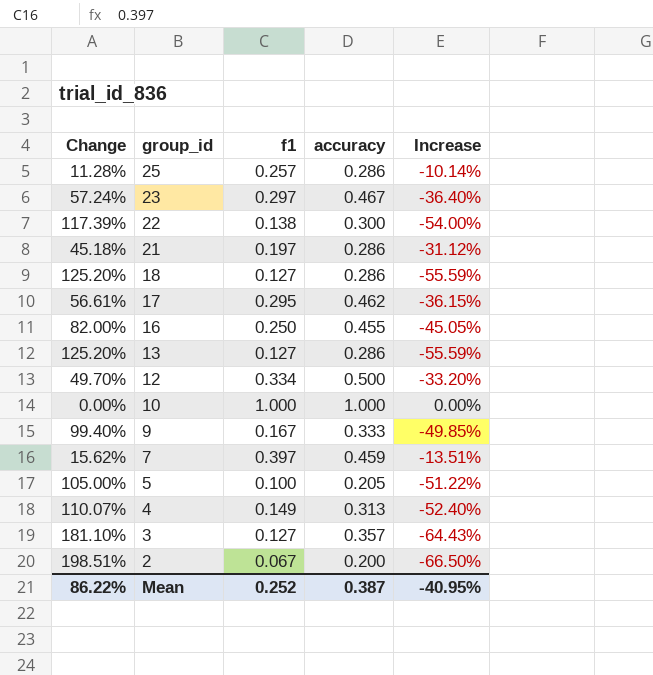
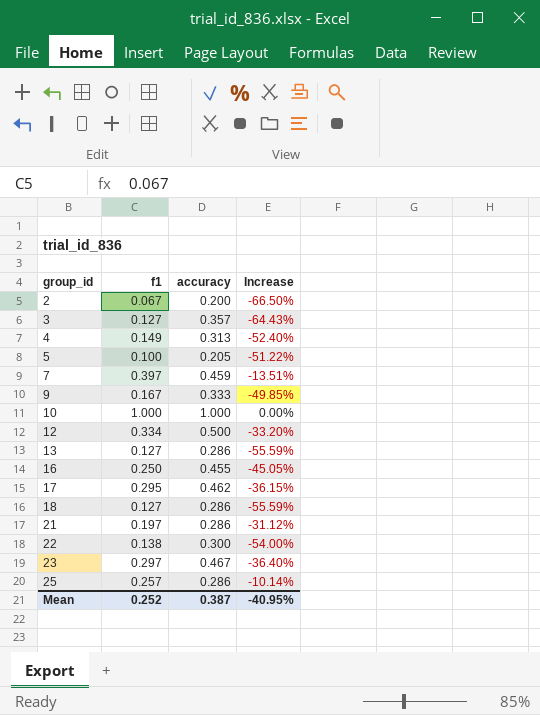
row order: group_id descending -> group_id ascending
column Change | formula: ([accuracy] - [f1]) / [f1] -> none

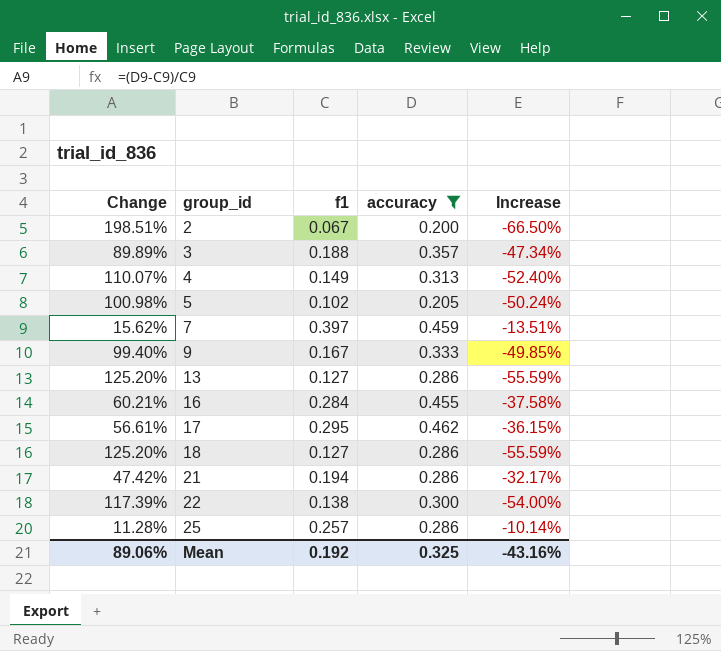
filter: none -> accuracy <= 0.462
column Change | formula: none -> ([accuracy] - [f1]) / [f1]
3 | f1: 0.127 -> 0.188
3 | Increase: -64.43% -> -47.34%
5 | f1: 0.100 -> 0.102
5 | Increase: -51.22% -> -50.24%
16 | f1: 0.250 -> 0.284
16 | Increase: -45.05% -> -37.58%
21 | f1: 0.197 -> 0.194
21 | Increase: -31.12% -> -32.17%
Mean | f1: 0.252 -> 0.192
Mean | accuracy: 0.387 -> 0.325
Mean | Increase: -40.95% -> -43.16%

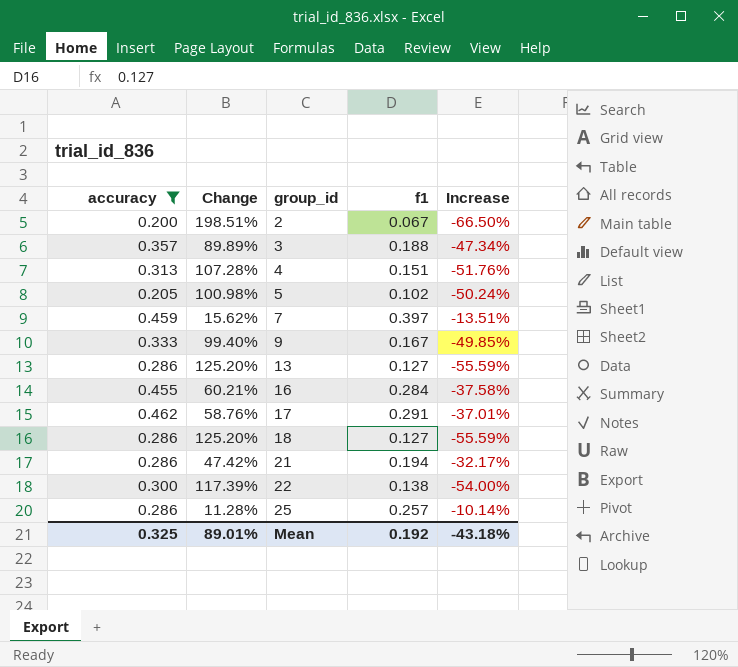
column accuracy | position: 4 -> 1
4 | Change: 110.07% -> 107.28%
4 | f1: 0.149 -> 0.151
4 | Increase: -52.40% -> -51.76%
17 | Change: 56.61% -> 58.76%
17 | f1: 0.295 -> 0.291
17 | Increase: -36.15% -> -37.01%
Mean | Change: 89.06% -> 89.01%
Mean | Increase: -43.16% -> -43.18%

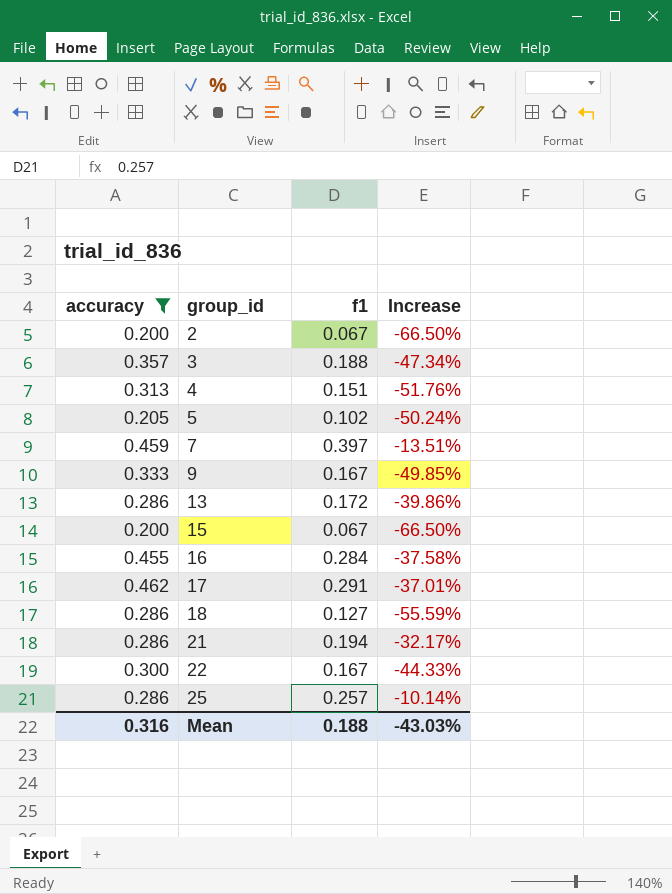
column Change | formula: ([accuracy] - [f1]) / [f1] -> none
13 | f1: 0.127 -> 0.172
13 | Increase: -55.59% -> -39.86%
row 15: none -> 0.200 | 0.067 | -66.50%
22 | f1: 0.138 -> 0.167
22 | Increase: -54.00% -> -44.33%
Mean | accuracy: 0.325 -> 0.316
Mean | f1: 0.192 -> 0.188
Mean | Increase: -43.18% -> -43.03%

